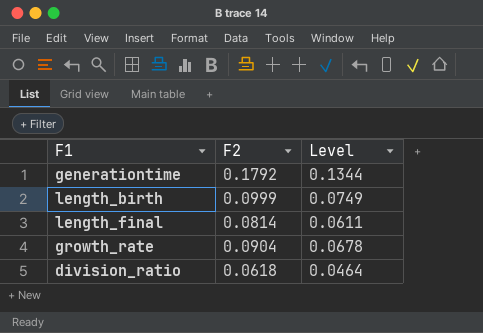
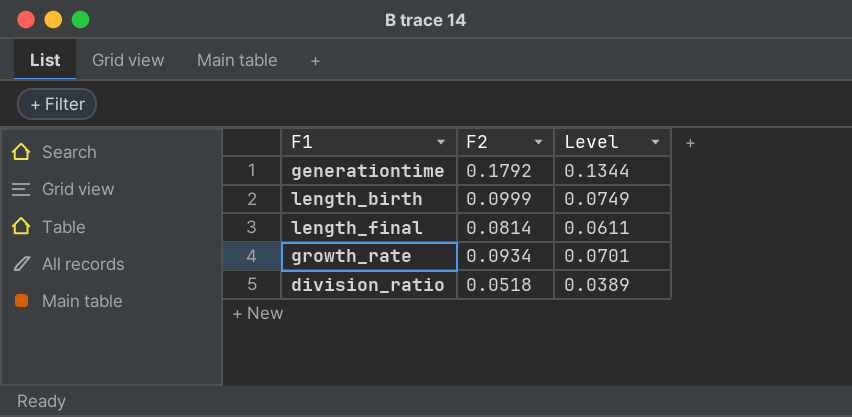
growth_rate | F2: 0.0904 -> 0.0934
growth_rate | Level: 0.0678 -> 0.0701
division_ratio | F2: 0.0618 -> 0.0518
division_ratio | Level: 0.0464 -> 0.0389

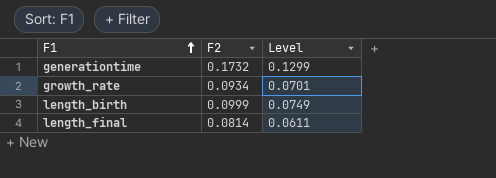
row order: none -> F1 ascending
row division_ratio: 0.0518 | 0.0389 -> none
generationtime | F2: 0.1792 -> 0.1732
generationtime | Level: 0.1344 -> 0.1299

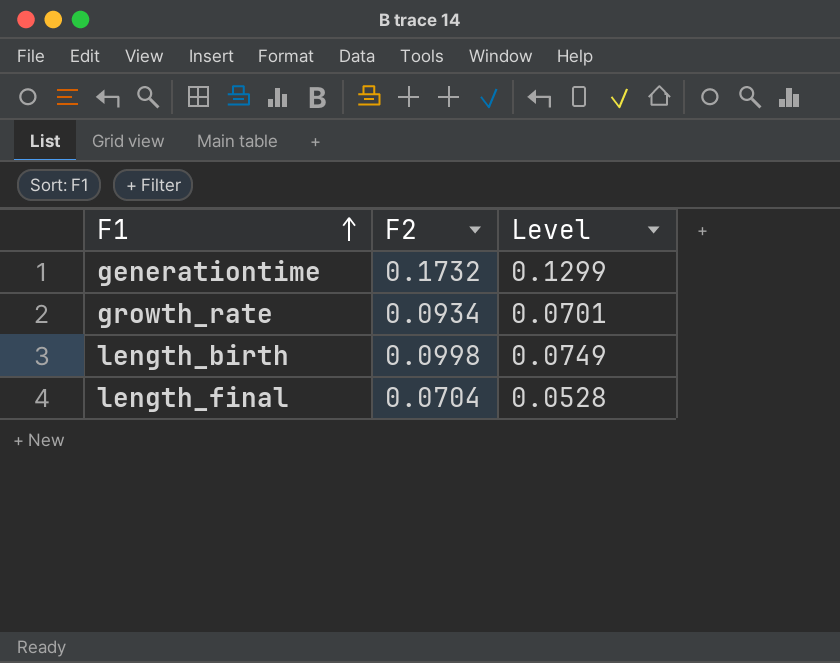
length_birth | F2: 0.0999 -> 0.0998
length_final | F2: 0.0814 -> 0.0704
length_final | Level: 0.0611 -> 0.0528

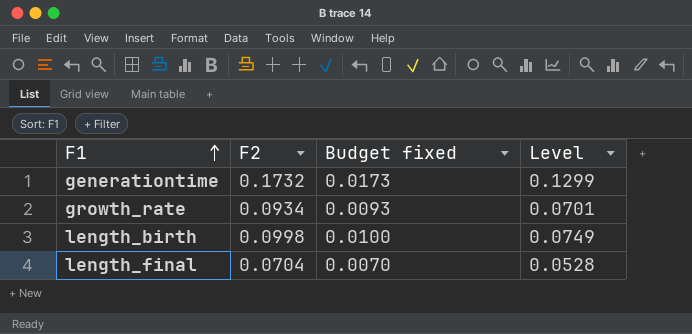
column Budget fixed | formula: none -> [F2] * 0.1

